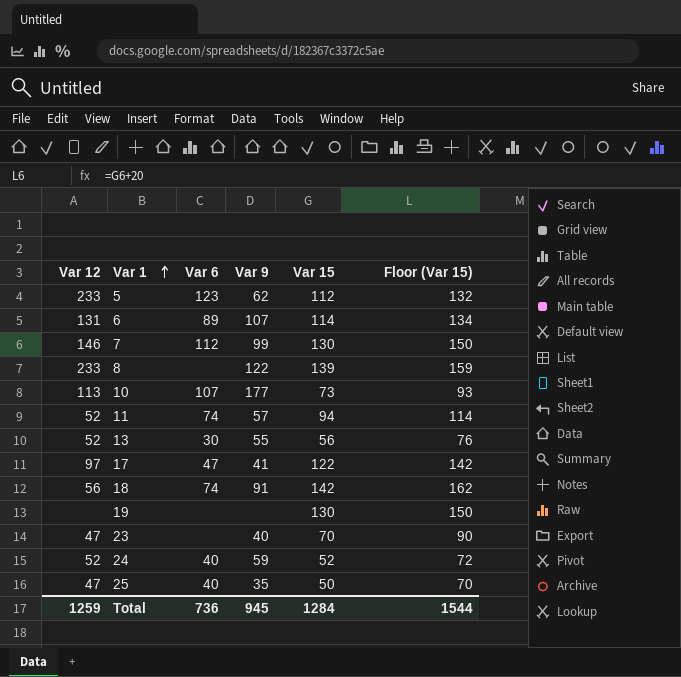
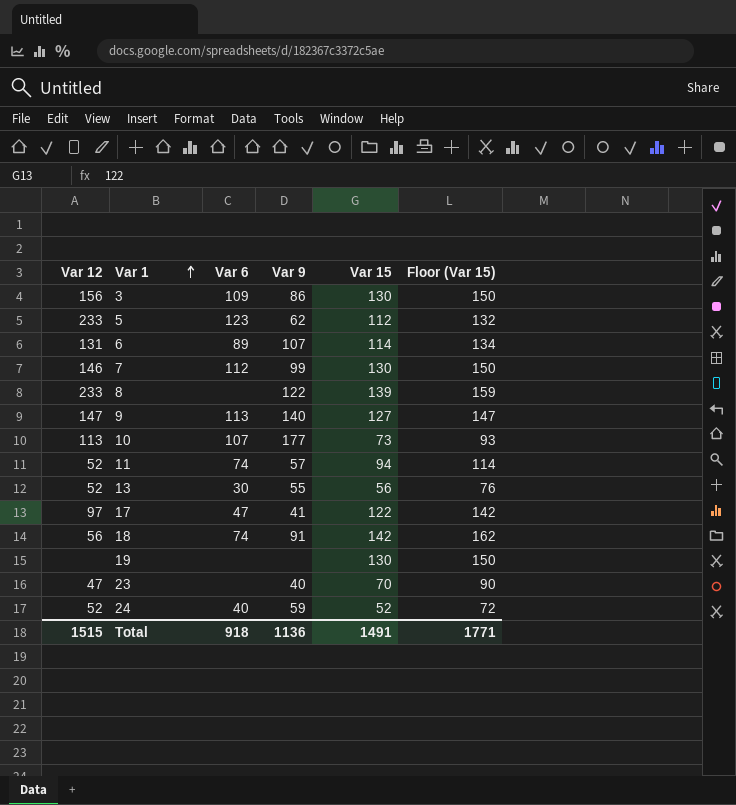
row 25: 47 | 40 | 35 | 50 | 70 -> none
row 3: none -> 156 | 109 | 86 | 130 | 150
row 9: none -> 147 | 113 | 140 | 127 | 147
Total | Var 12: 1259 -> 1515
Total | Var 6: 736 -> 918
Total | Var 9: 945 -> 1136
Total | Var 15: 1284 -> 1491
Total | Floor (Var 15): 1544 -> 1771

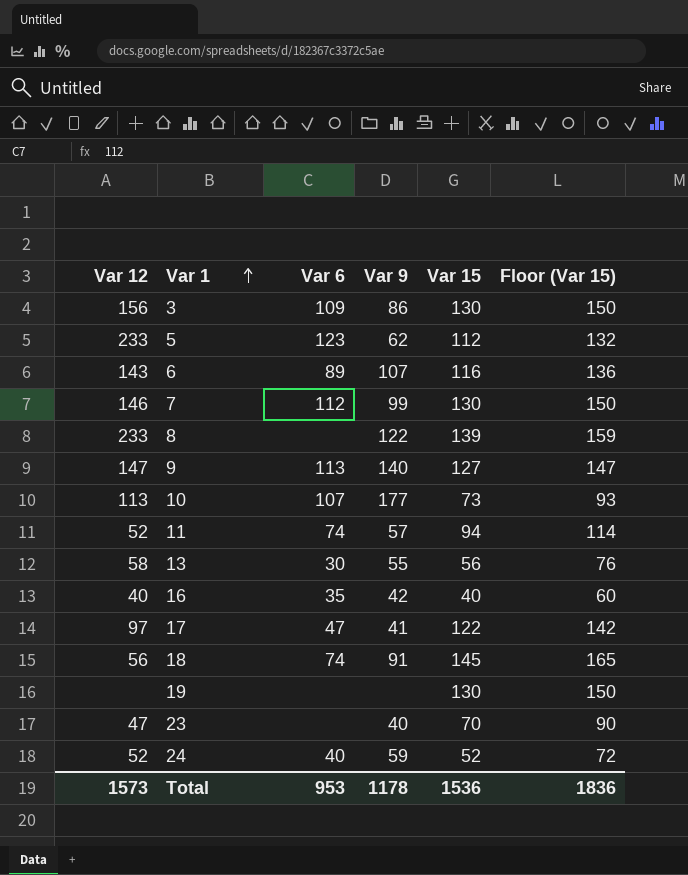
6 | Var 12: 131 -> 143
6 | Var 15: 114 -> 116
6 | Floor (Var 15): 134 -> 136
13 | Var 12: 52 -> 58
row 16: none -> 40 | 35 | 42 | 40 | 60
18 | Var 15: 142 -> 145
18 | Floor (Var 15): 162 -> 165
Total | Var 12: 1515 -> 1573
Total | Var 6: 918 -> 953
Total | Var 9: 1136 -> 1178
Total | Var 15: 1491 -> 1536
Total | Floor (Var 15): 1771 -> 1836

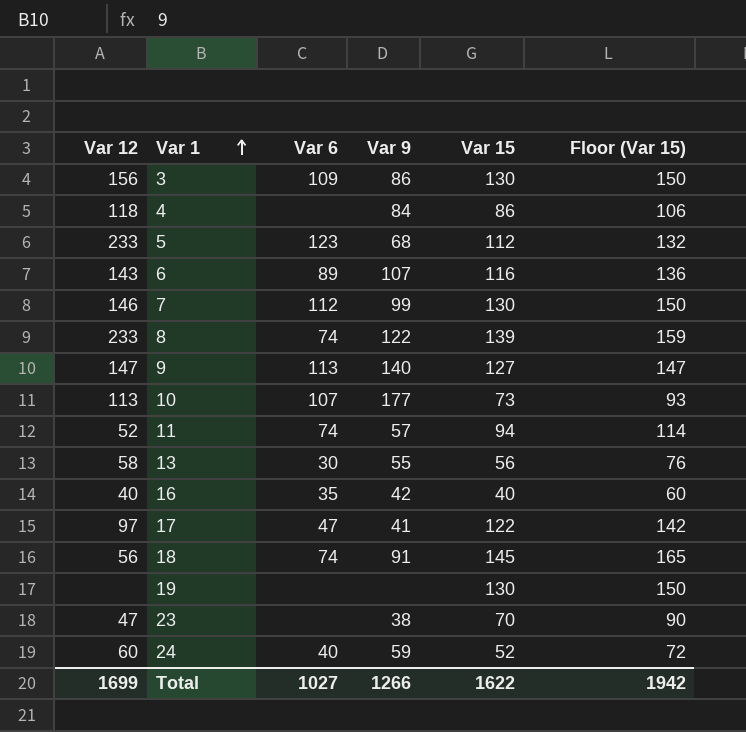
row 4: none -> 118 | none | 84 | 86 | 106
5 | Var 9: 62 -> 68
8 | Var 6: none -> 74
23 | Var 9: 40 -> 38
24 | Var 12: 52 -> 60
Total | Var 12: 1573 -> 1699
Total | Var 6: 953 -> 1027
Total | Var 9: 1178 -> 1266
Total | Var 15: 1536 -> 1622
Total | Floor (Var 15): 1836 -> 1942

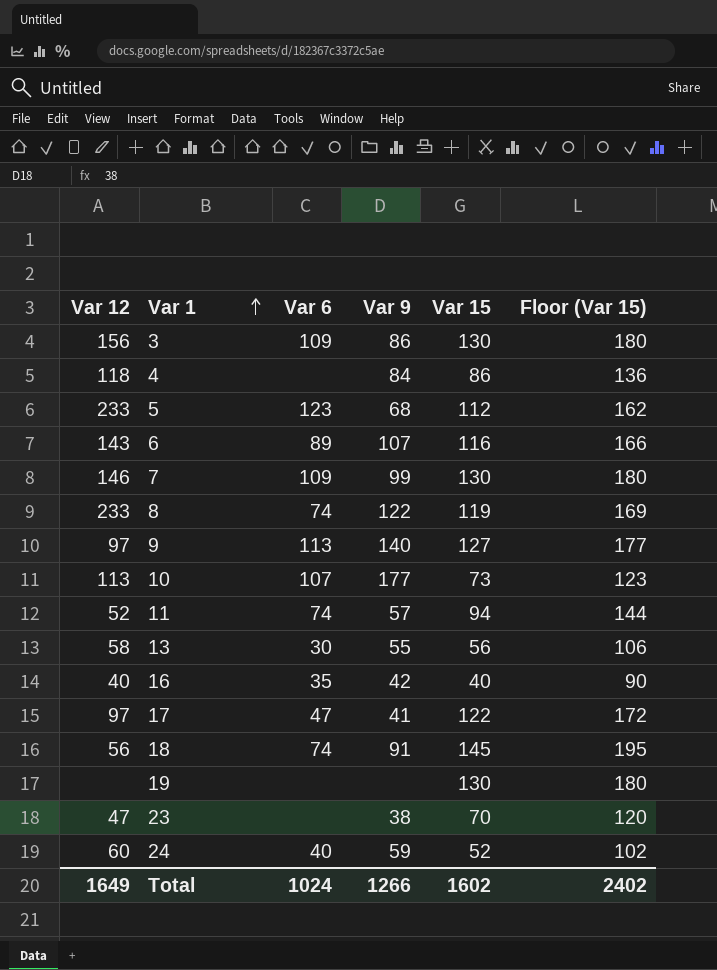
column Floor (Var 15) | formula: [Var 15] + 20 -> [Var 15] + 50
7 | Var 6: 112 -> 109
8 | Var 15: 139 -> 119
9 | Var 12: 147 -> 97
Total | Var 12: 1699 -> 1649
Total | Var 6: 1027 -> 1024
Total | Var 15: 1622 -> 1602
Total | Floor (Var 15): 1942 -> 2402

